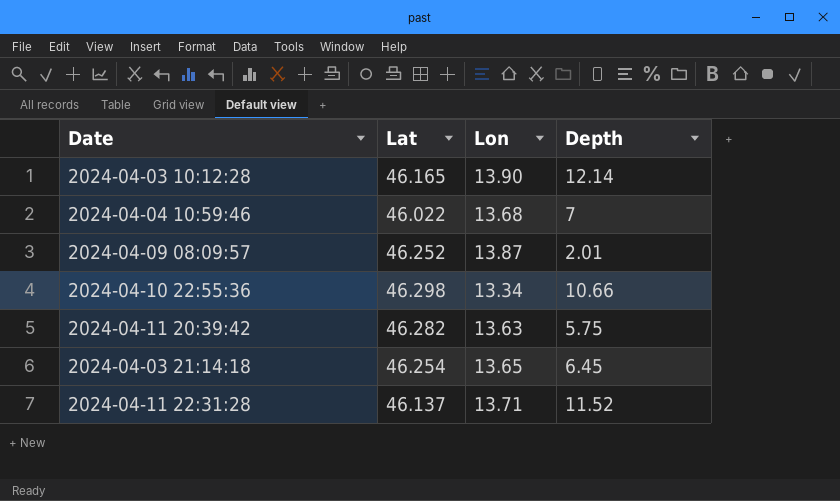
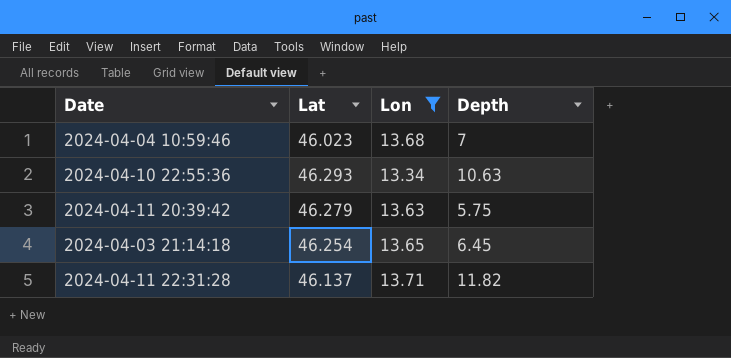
filter: none -> Lon <= 13.71
2024-04-04 10:59:46 | Lat: 46.022 -> 46.023
2024-04-10 22:55:36 | Lat: 46.298 -> 46.293
2024-04-10 22:55:36 | Depth: 10.66 -> 10.63
2024-04-11 20:39:42 | Lat: 46.282 -> 46.279
2024-04-11 22:31:28 | Depth: 11.52 -> 11.82

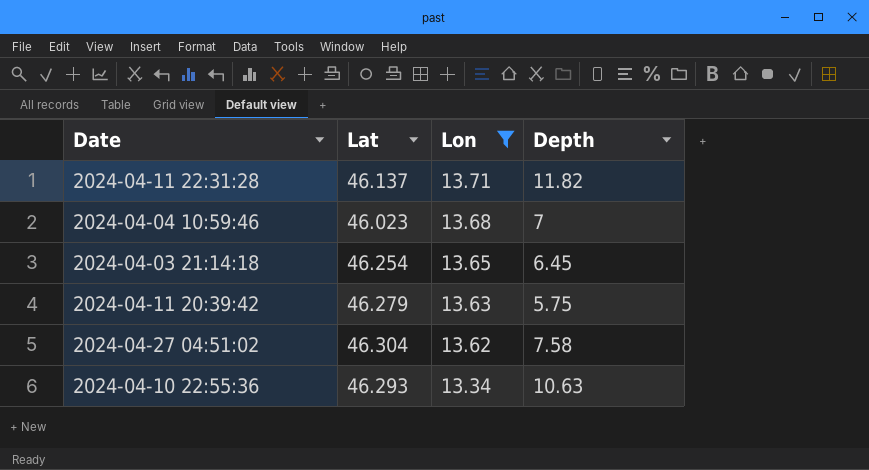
row order: none -> Lon descending
row 2024-04-27 04:51:02: none -> 46.304 | 13.62 | 7.58

